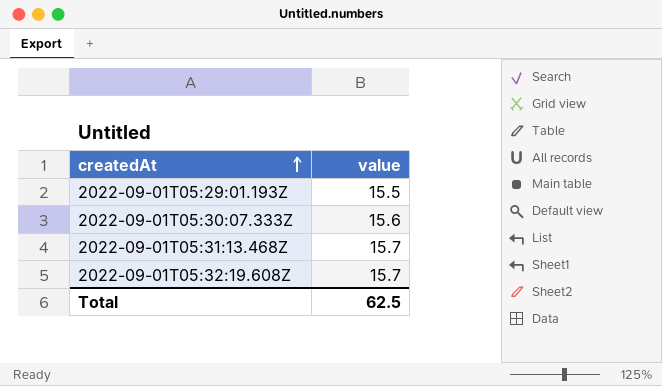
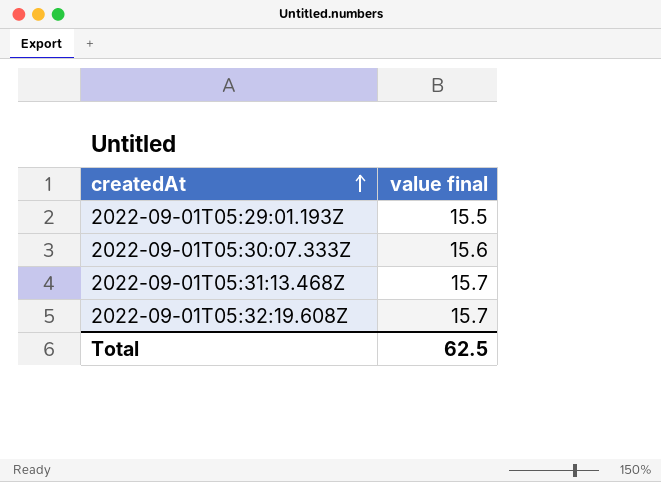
column name: value -> value final

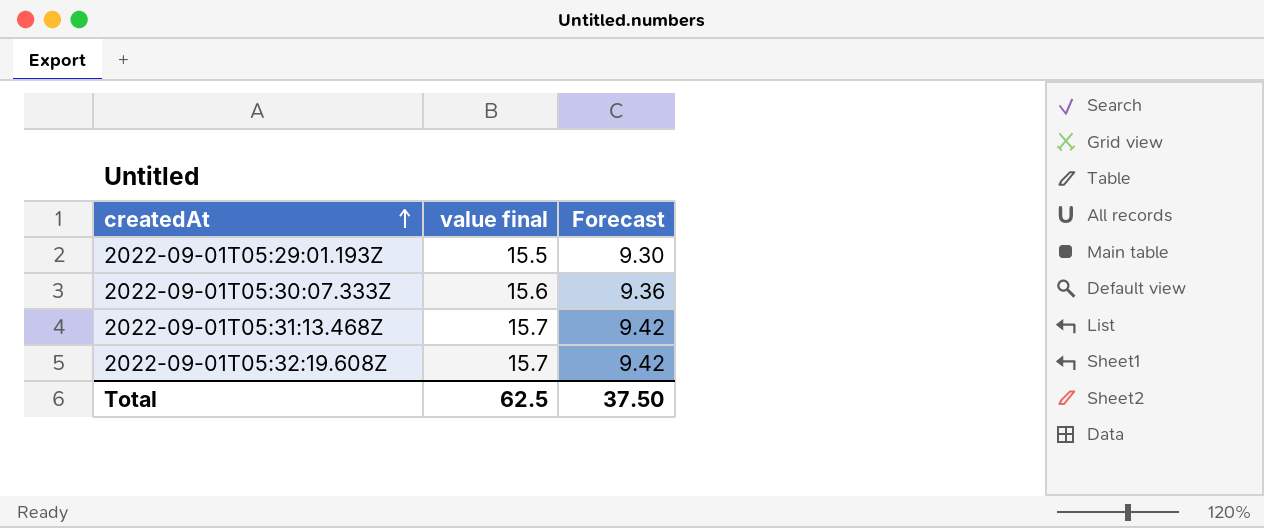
column Forecast | formula: none -> [value final] * 0.6

